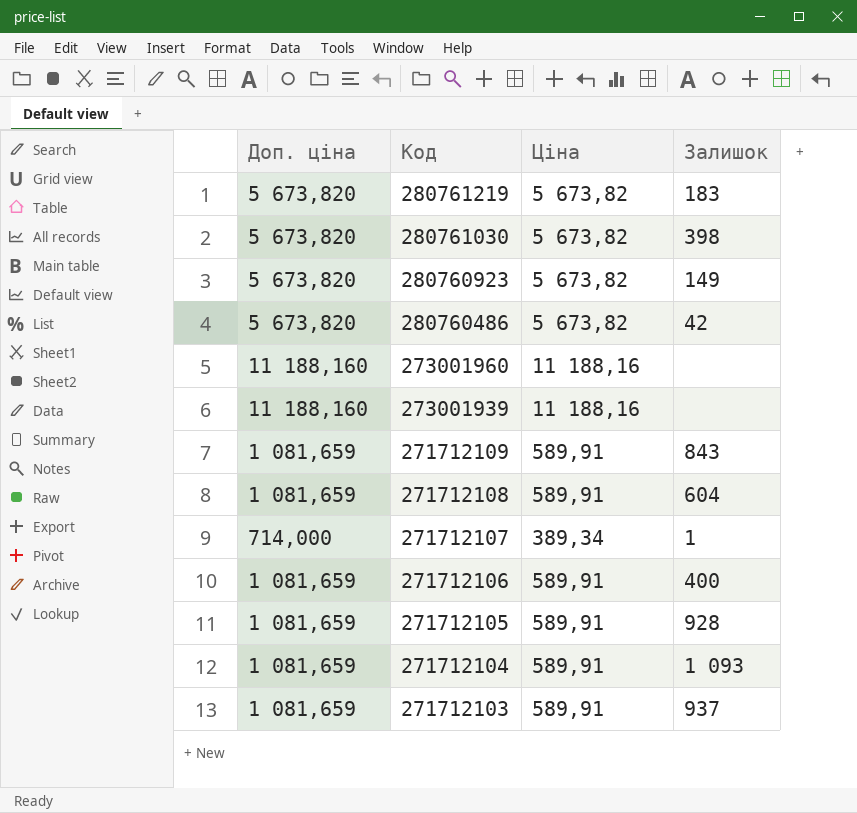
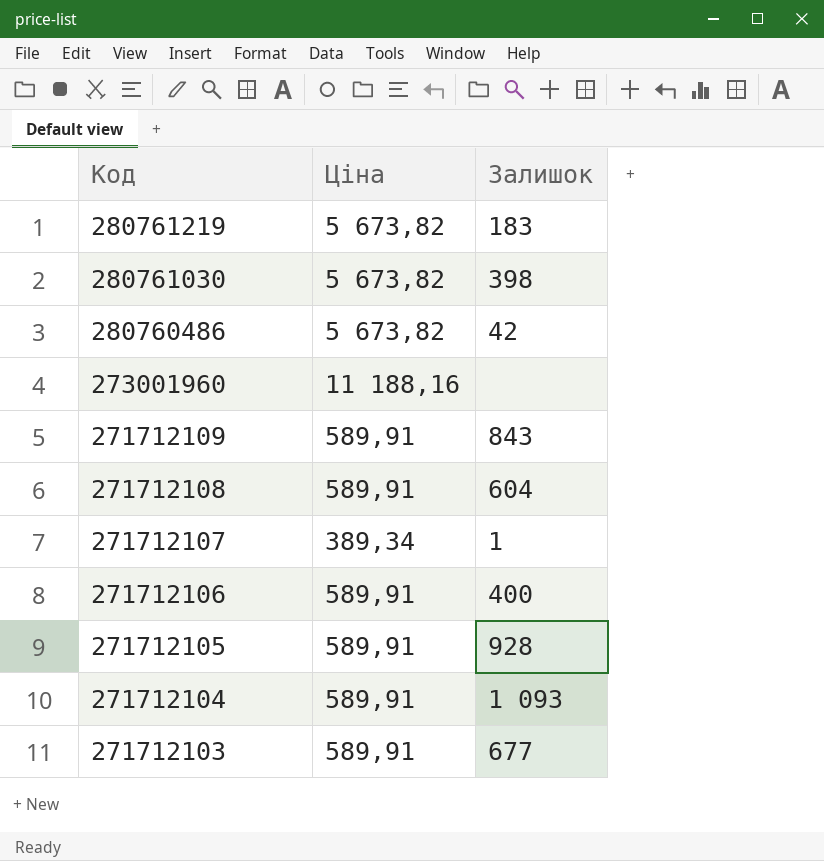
column Доп. ціна | position: 1 -> none
row 280760923: 5 673,820 | 5 673,82 | 149 -> none
row 273001939: 11 188,160 | 11 188,16 | none -> none
271712103 | Залишок: 937 -> 677

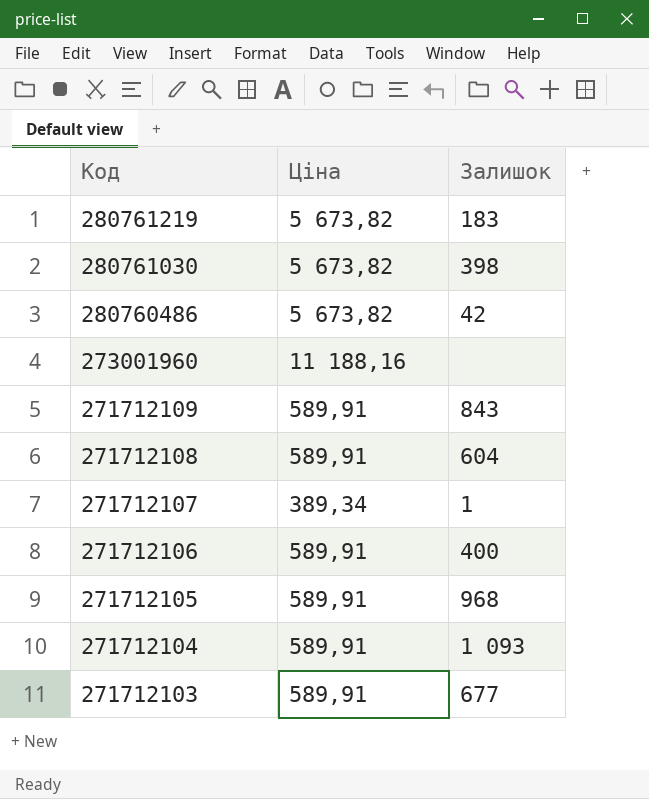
271712105 | Залишок: 928 -> 968

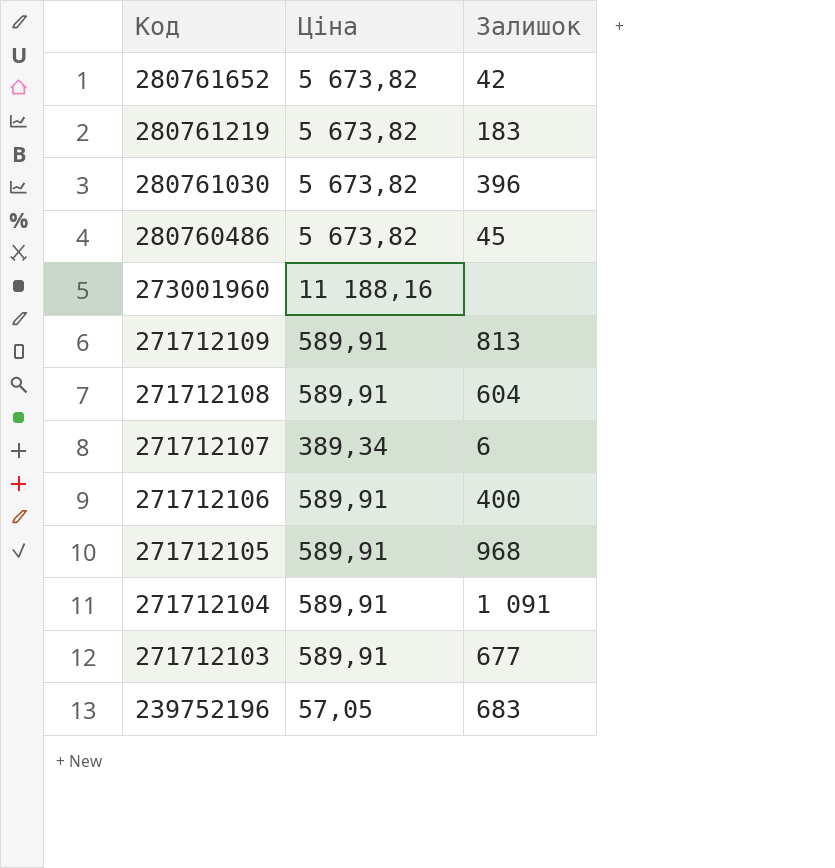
row 280761652: none -> 5 673,82 | 42
280761030 | Залишок: 398 -> 396
280760486 | Залишок: 42 -> 45
271712109 | Залишок: 843 -> 813
271712107 | Залишок: 1 -> 6
271712104 | Залишок: 1 093 -> 1 091
row 239752196: none -> 57,05 | 683

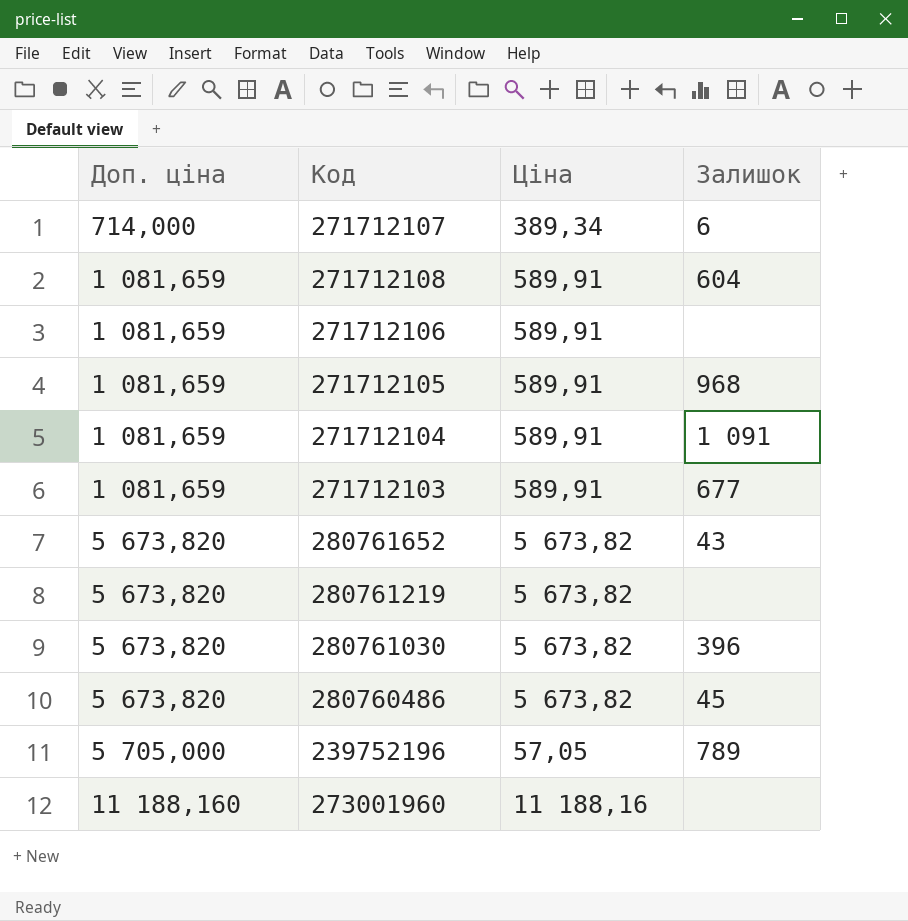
row order: Код descending -> Доп. ціна ascending
column Доп. ціна | position: none -> 1
row 271712109: 589,91 | 813 -> none
271712106 | Залишок: 400 -> none
280761652 | Залишок: 42 -> 43
280761219 | Залишок: 183 -> none
239752196 | Залишок: 683 -> 789

